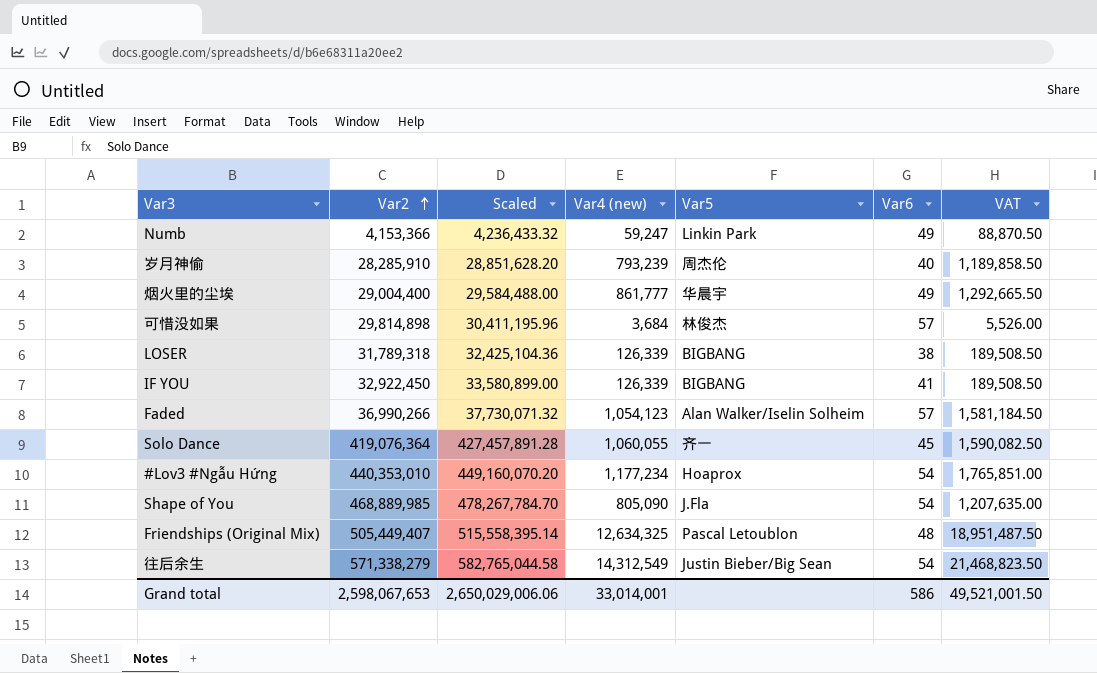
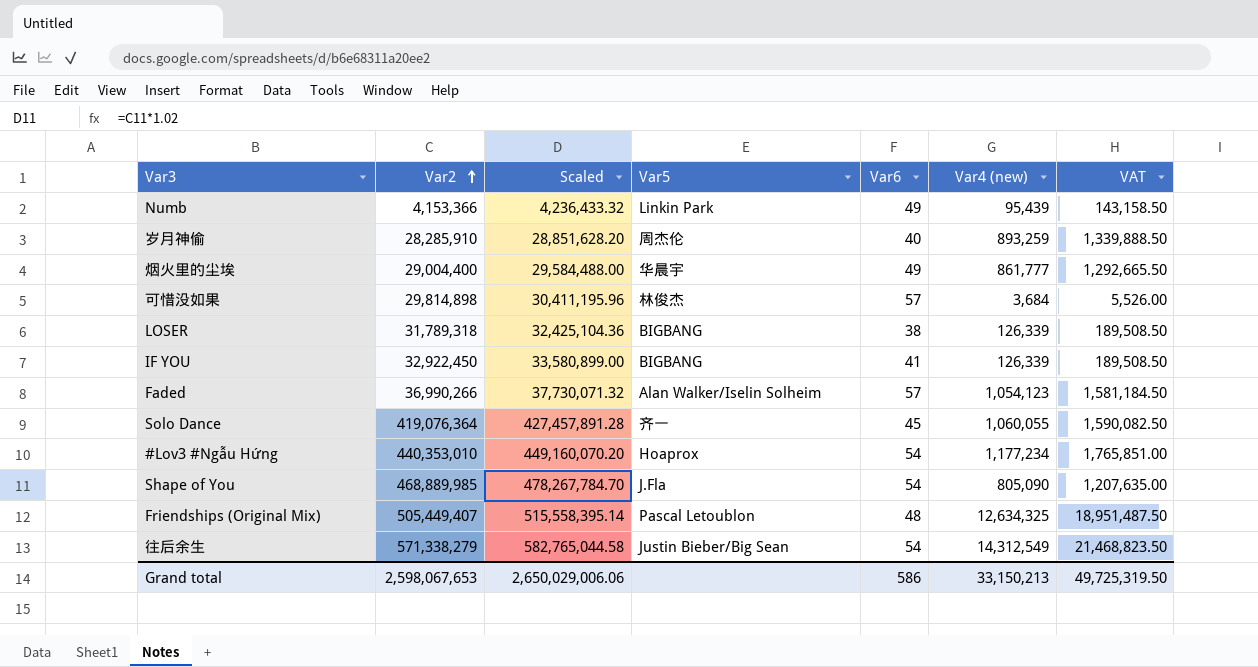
column Var4 (new) | position: 4 -> 6
Numb | Var4 (new): 59,247 -> 95,439
Numb | VAT: 88,870.50 -> 143,158.50
岁月神偷 | Var4 (new): 793,239 -> 893,259
岁月神偷 | VAT: 1,189,858.50 -> 1,339,888.50
Grand total | Var4 (new): 33,014,001 -> 33,150,213
Grand total | VAT: 49,521,001.50 -> 49,725,319.50

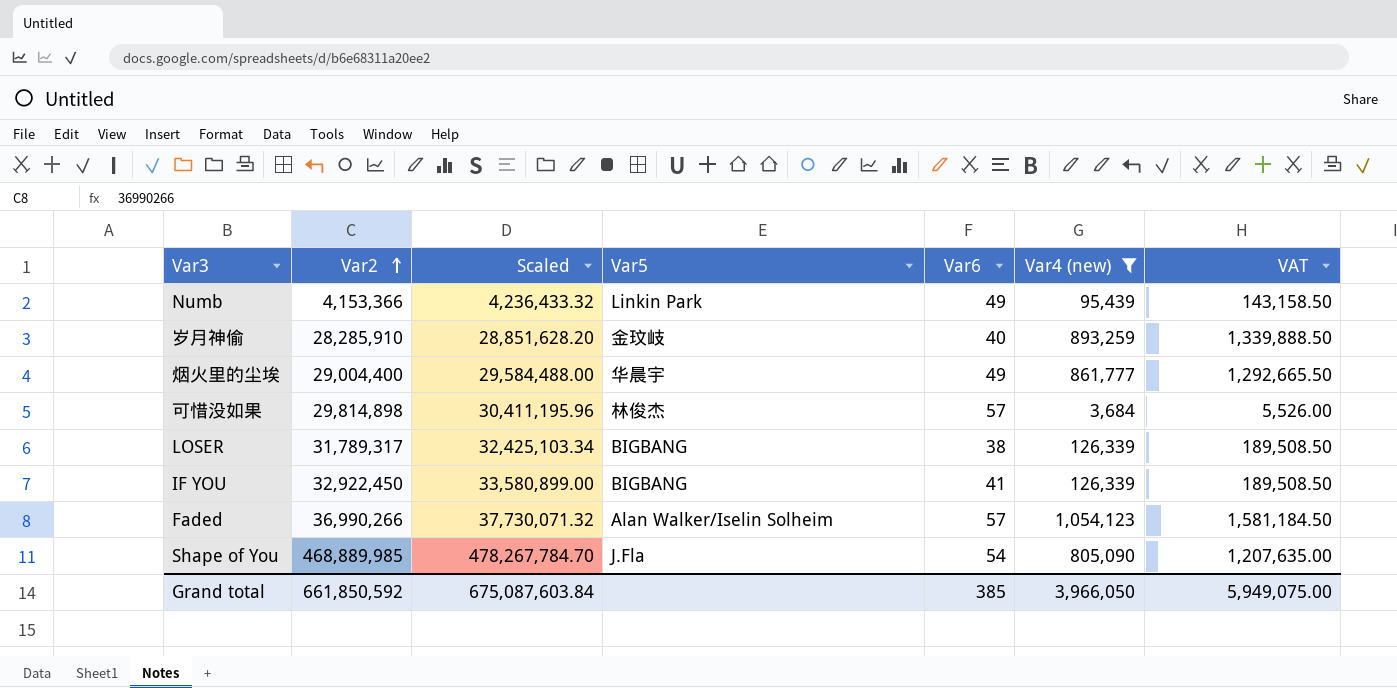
filter: none -> Var4 (new) <= 1,054,123
岁月神偷 | Var5: 周杰伦 -> 金玟岐
LOSER | Var2: 31,789,318 -> 31,789,317
LOSER | Scaled: 32,425,104.36 -> 32,425,103.34
Grand total | Var2: 2,598,067,653 -> 661,850,592
Grand total | Scaled: 2,650,029,006.06 -> 675,087,603.84
Grand total | Var6: 586 -> 385
Grand total | Var4 (new): 33,150,213 -> 3,966,050
Grand total | VAT: 49,725,319.50 -> 5,949,075.00

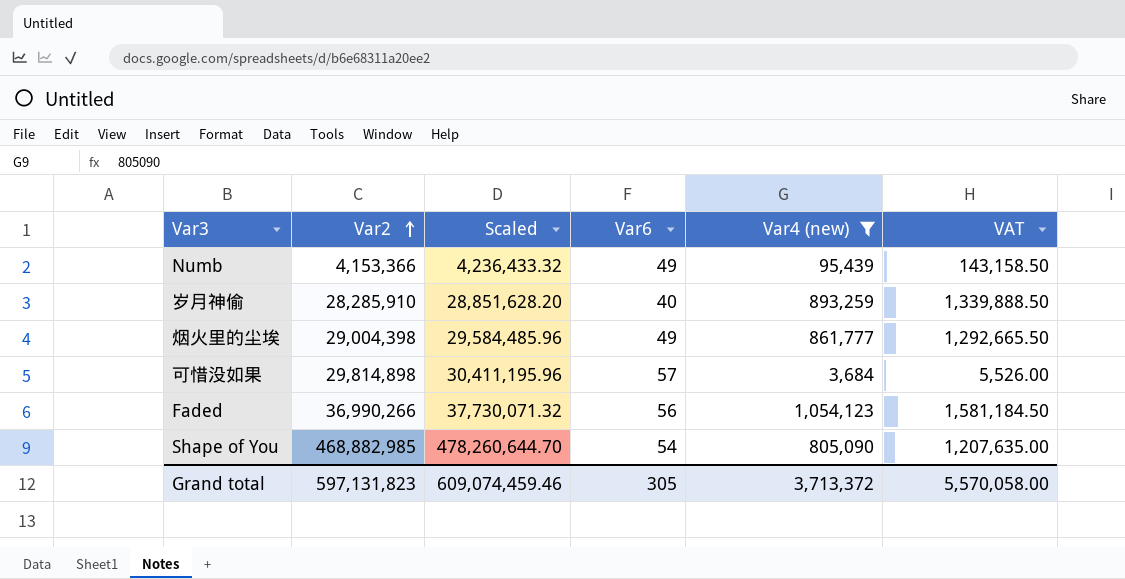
column Var5 | position: 4 -> none
row LOSER: 31,789,317 | 32,425,103.34 | BIGBANG | 38 | 126,339 | 189,508.50 -> none
row IF YOU: 32,922,450 | 33,580,899.00 | BIGBANG | 41 | 126,339 | 189,508.50 -> none
烟火里的尘埃 | Var2: 29,004,400 -> 29,004,398
烟火里的尘埃 | Scaled: 29,584,488.00 -> 29,584,485.96
Faded | Var6: 57 -> 56
Shape of You | Var2: 468,889,985 -> 468,882,985
Shape of You | Scaled: 478,267,784.70 -> 478,260,644.70
Grand total | Var2: 661,850,592 -> 597,131,823
Grand total | Scaled: 675,087,603.84 -> 609,074,459.46
Grand total | Var6: 385 -> 305
Grand total | Var4 (new): 3,966,050 -> 3,713,372
Grand total | VAT: 5,949,075.00 -> 5,570,058.00

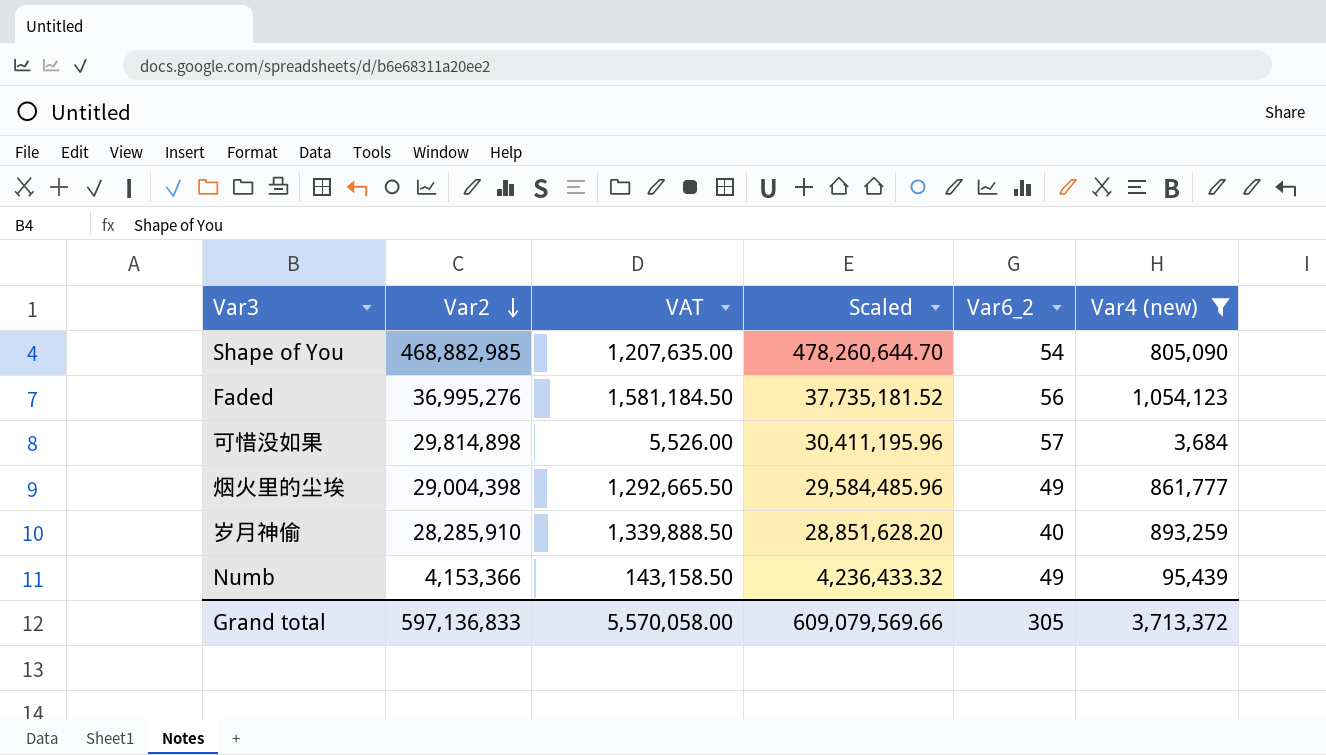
row order: Var2 ascending -> Var2 descending
column VAT | position: 6 -> 3
column name: Var6 -> Var6_2
Faded | Var2: 36,990,266 -> 36,995,276
Faded | Scaled: 37,730,071.32 -> 37,735,181.52
Grand total | Var2: 597,131,823 -> 597,136,833
Grand total | Scaled: 609,074,459.46 -> 609,079,569.66

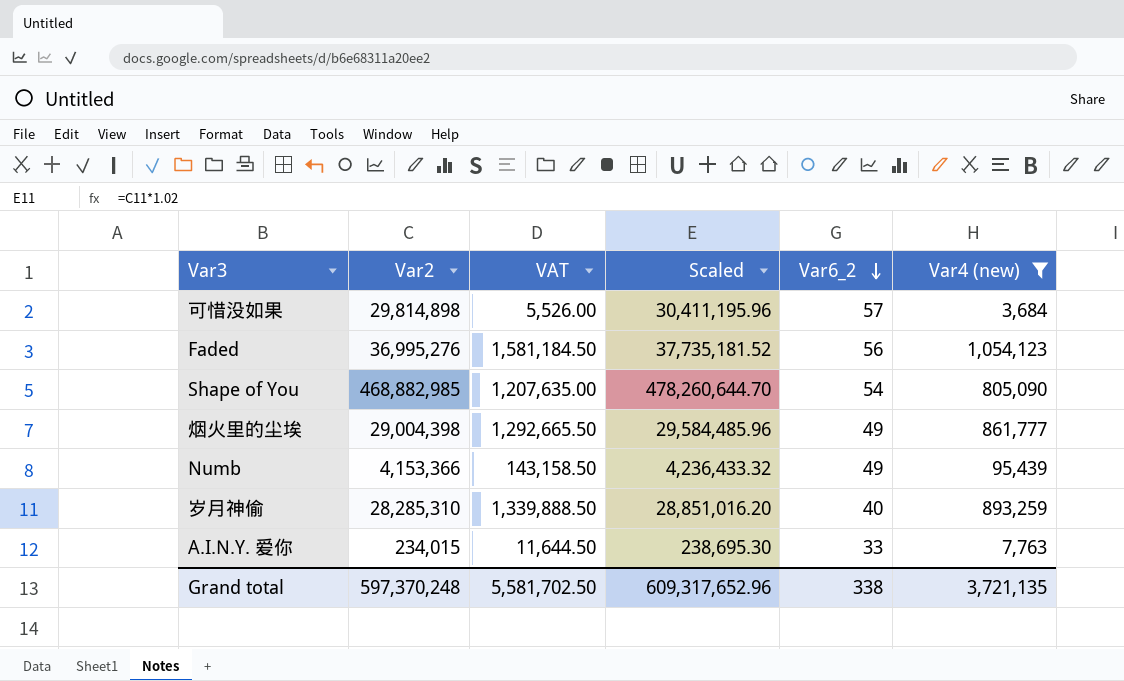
row order: Var2 descending -> Var6_2 descending
岁月神偷 | Var2: 28,285,910 -> 28,285,310
岁月神偷 | Scaled: 28,851,628.20 -> 28,851,016.20
row A.I.N.Y. 爱你: none -> 234,015 | 11,644.50 | 238,695.30 | 33 | 7,763
Grand total | Var2: 597,136,833 -> 597,370,248
Grand total | VAT: 5,570,058.00 -> 5,581,702.50
Grand total | Scaled: 609,079,569.66 -> 609,317,652.96
Grand total | Var6_2: 305 -> 338
Grand total | Var4 (new): 3,713,372 -> 3,721,135

